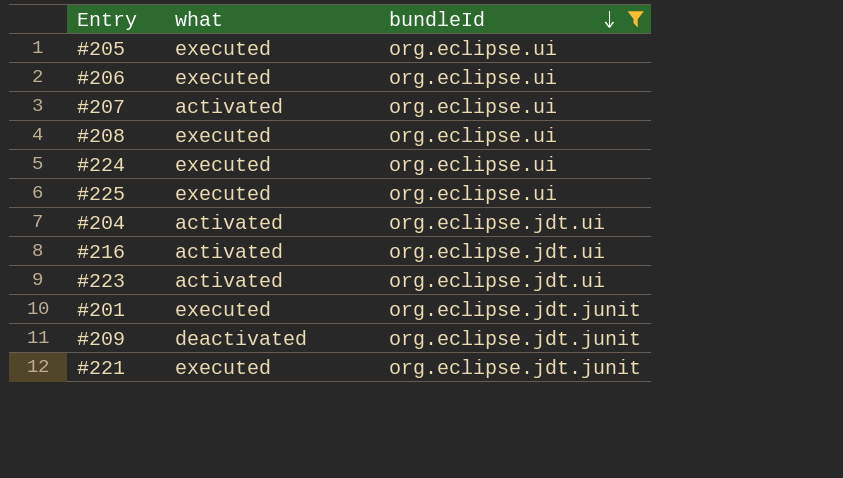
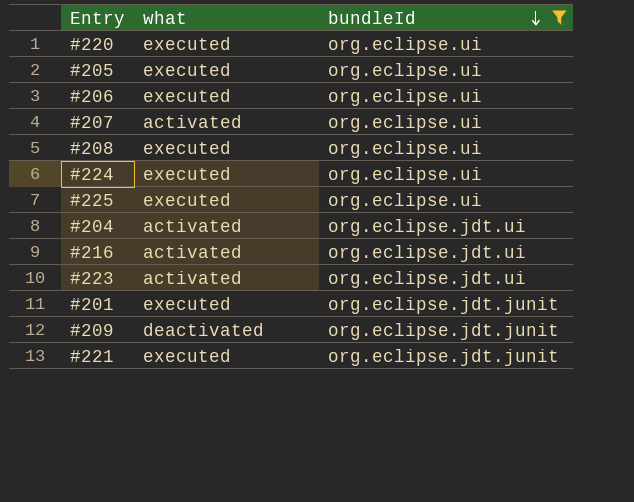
row #220: none -> executed | org.eclipse.ui

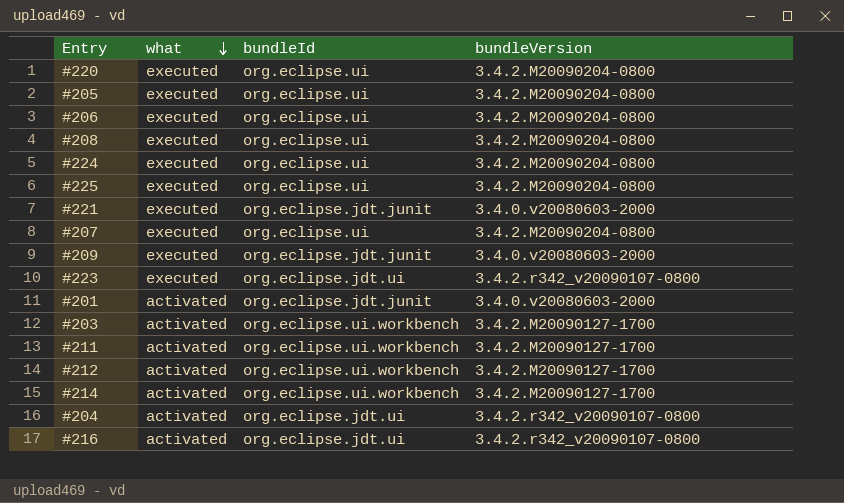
filter: bundleId != org.eclipse.ui.workbench -> none
row order: bundleId descending -> what descending
column bundleVersion | position: none -> 4
#207 | what: activated -> executed
#209 | what: deactivated -> executed
#223 | what: activated -> executed
#201 | what: executed -> activated

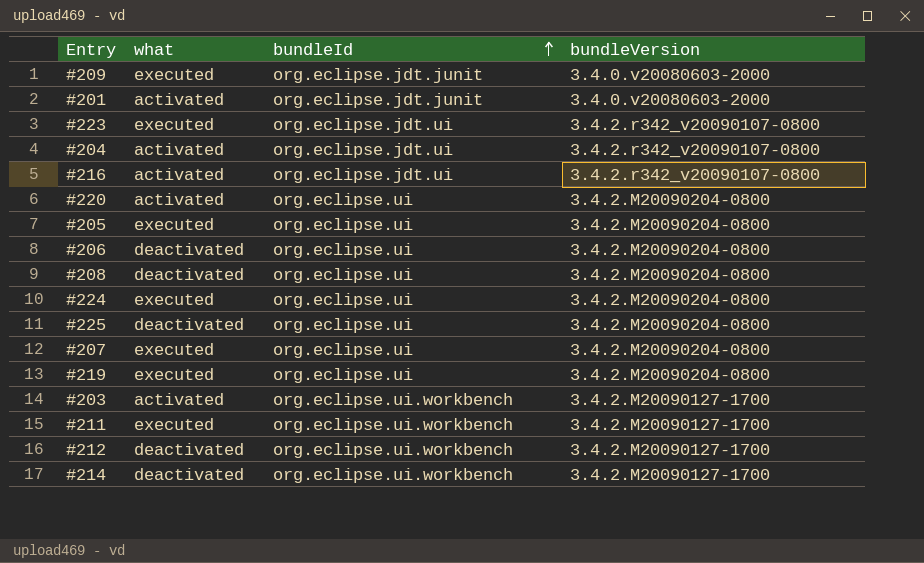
row order: what descending -> bundleId ascending
row #221: executed | org.eclipse.jdt.junit | 3.4.0.v20080603-2000 -> none
#220 | what: executed -> activated
#206 | what: executed -> deactivated
#208 | what: executed -> deactivated
#225 | what: executed -> deactivated
row #219: none -> executed | org.eclipse.ui | 3.4.2.M20090204-0800
#211 | what: activated -> executed
#212 | what: activated -> deactivated
#214 | what: activated -> deactivated

